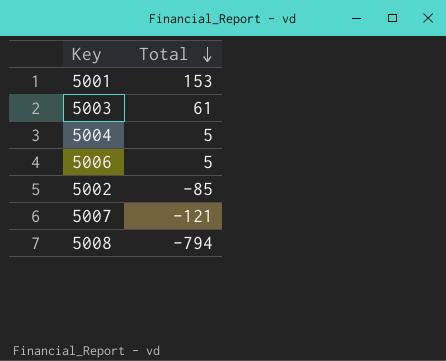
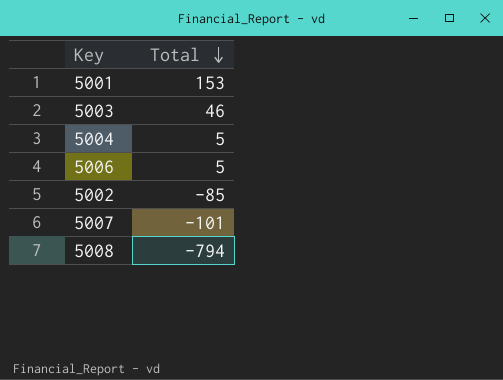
5003 | Total: 61 -> 46
5007 | Total: -121 -> -101

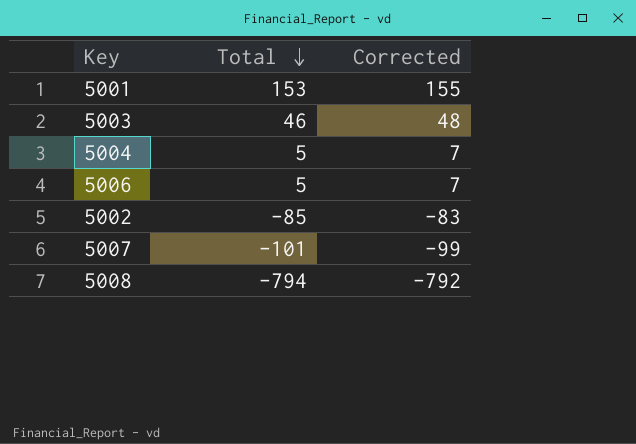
column Corrected | formula: none -> [Total] + 2

